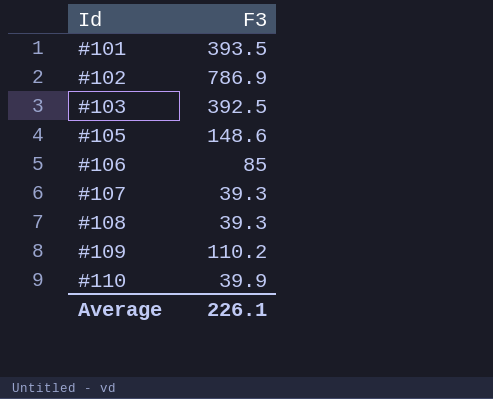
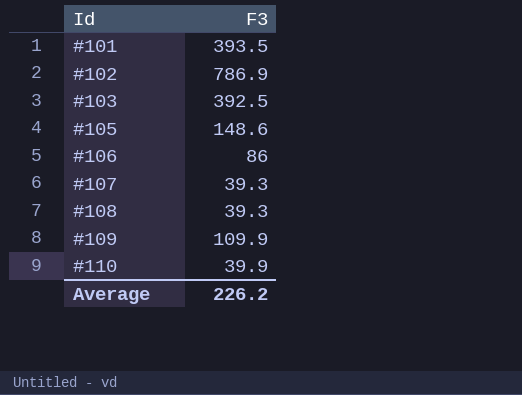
#106 | F3: 85 -> 86
#109 | F3: 110.2 -> 109.9
Average | F3: 226.1 -> 226.2

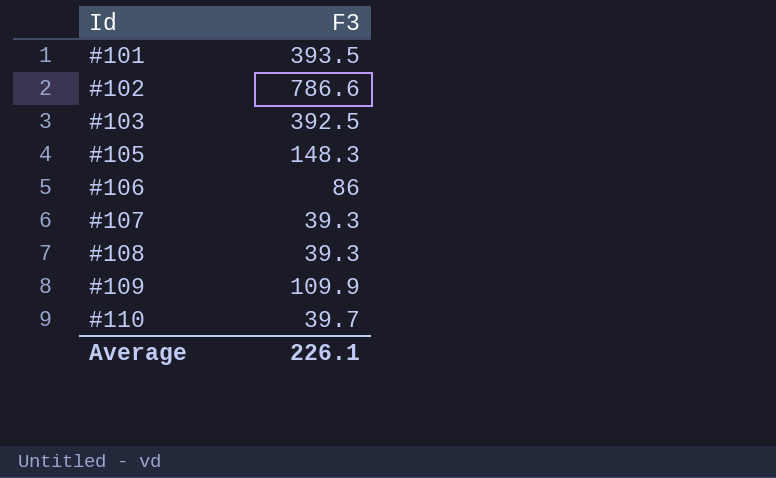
#102 | F3: 786.9 -> 786.6
#105 | F3: 148.6 -> 148.3
#110 | F3: 39.9 -> 39.7
Average | F3: 226.2 -> 226.1

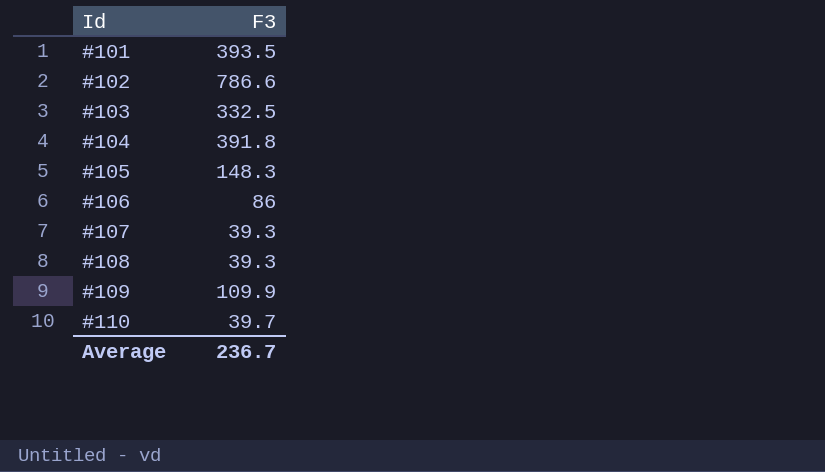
#103 | F3: 392.5 -> 332.5
row #104: none -> 391.8
Average | F3: 226.1 -> 236.7

